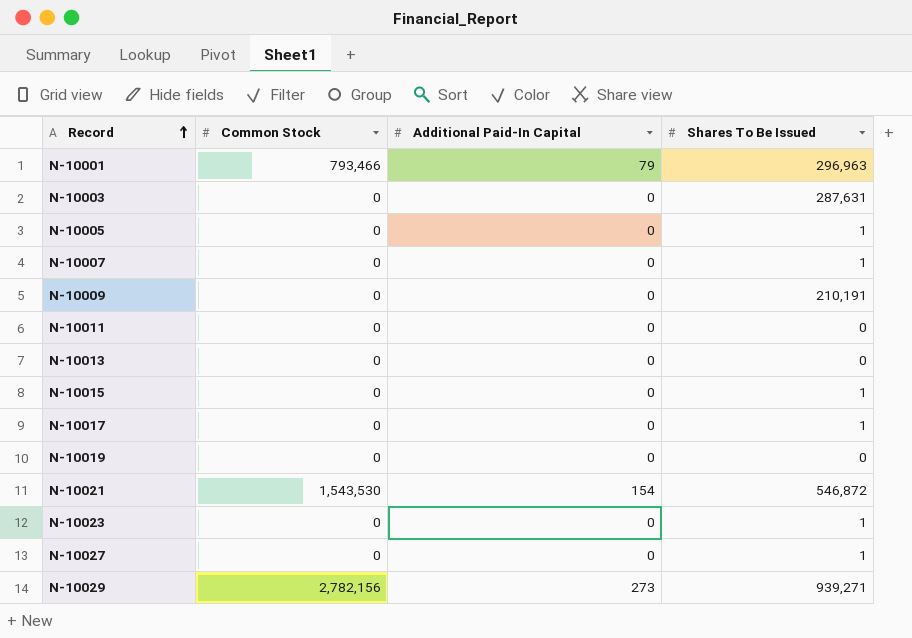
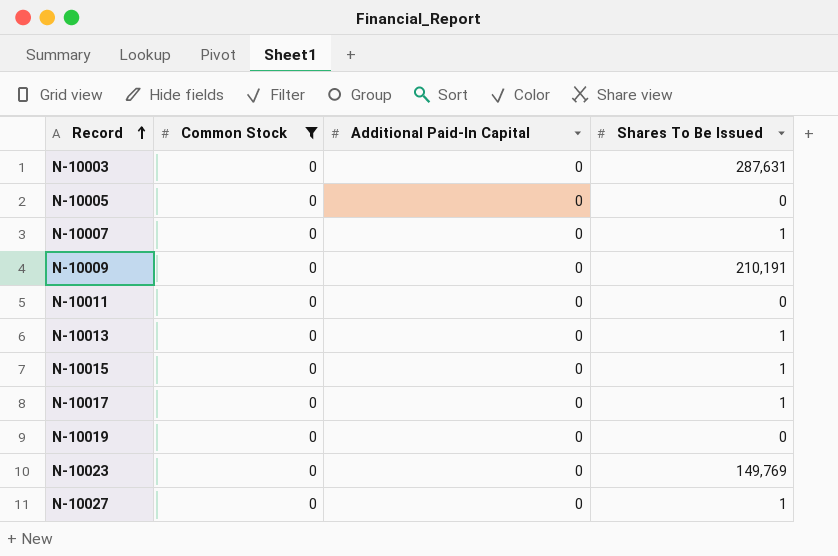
filter: none -> Common Stock = 0
N-10005 | Shares To Be Issued: 1 -> 0
N-10013 | Shares To Be Issued: 0 -> 1
N-10023 | Shares To Be Issued: 1 -> 149,769

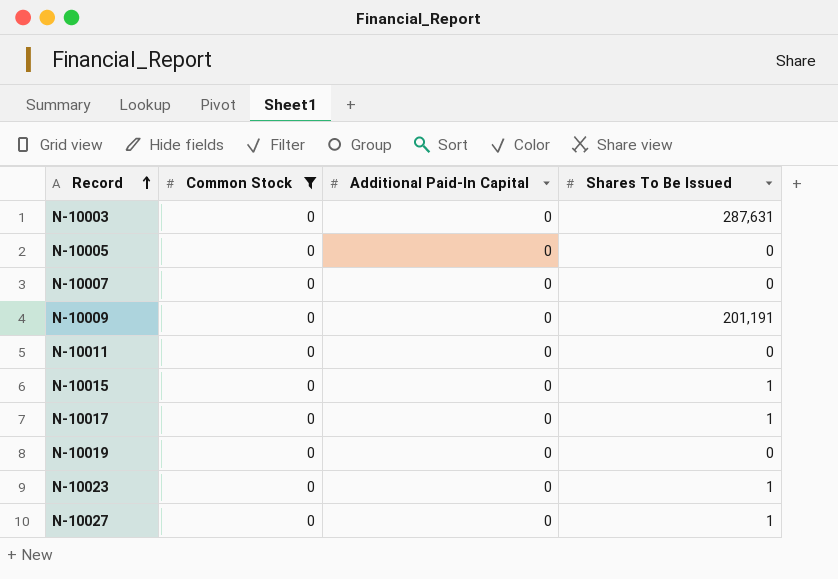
row N-10013: 0 | 0 | 1 -> none
N-10007 | Shares To Be Issued: 1 -> 0
N-10009 | Shares To Be Issued: 210,191 -> 201,191
N-10023 | Shares To Be Issued: 149,769 -> 1

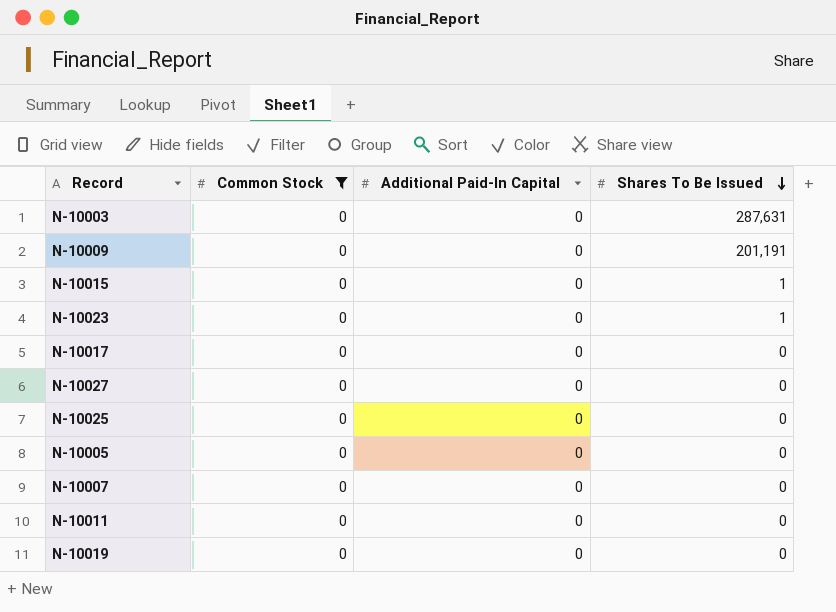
row order: Record ascending -> Shares To Be Issued descending
N-10017 | Shares To Be Issued: 1 -> 0
N-10027 | Shares To Be Issued: 1 -> 0
row N-10025: none -> 0 | 0 | 0

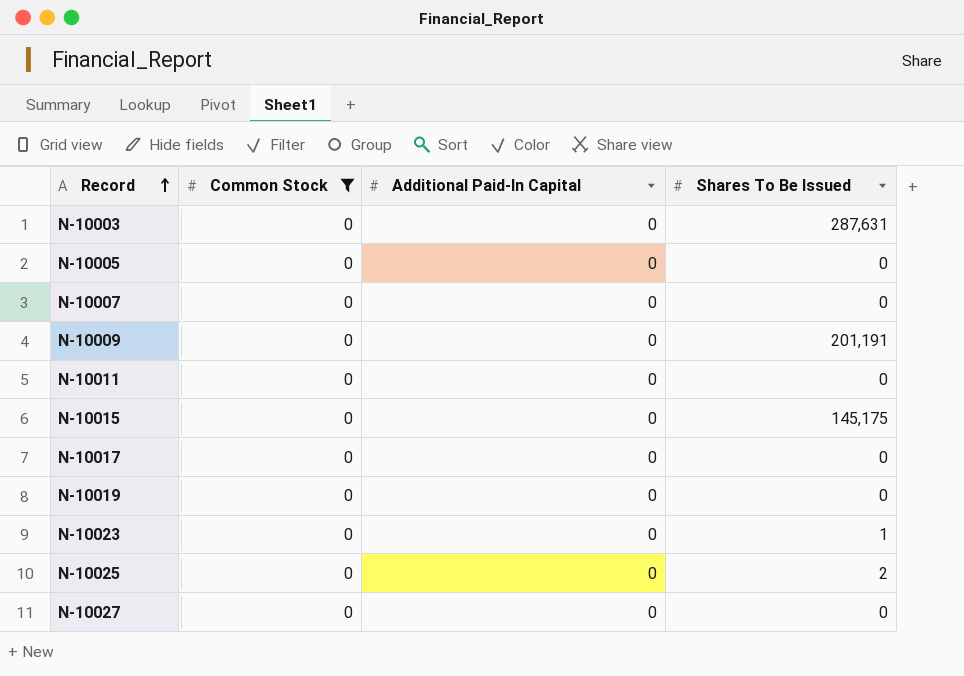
row order: Shares To Be Issued descending -> Record ascending
N-10015 | Shares To Be Issued: 1 -> 145,175
N-10025 | Shares To Be Issued: 0 -> 2

